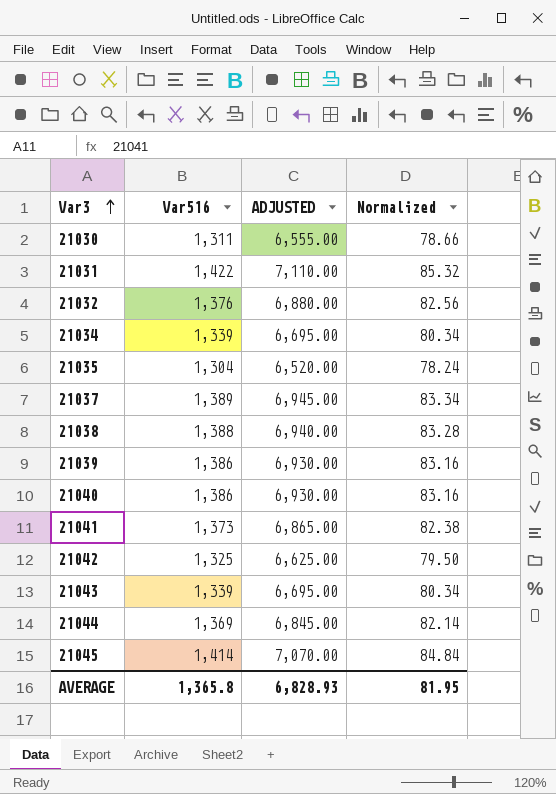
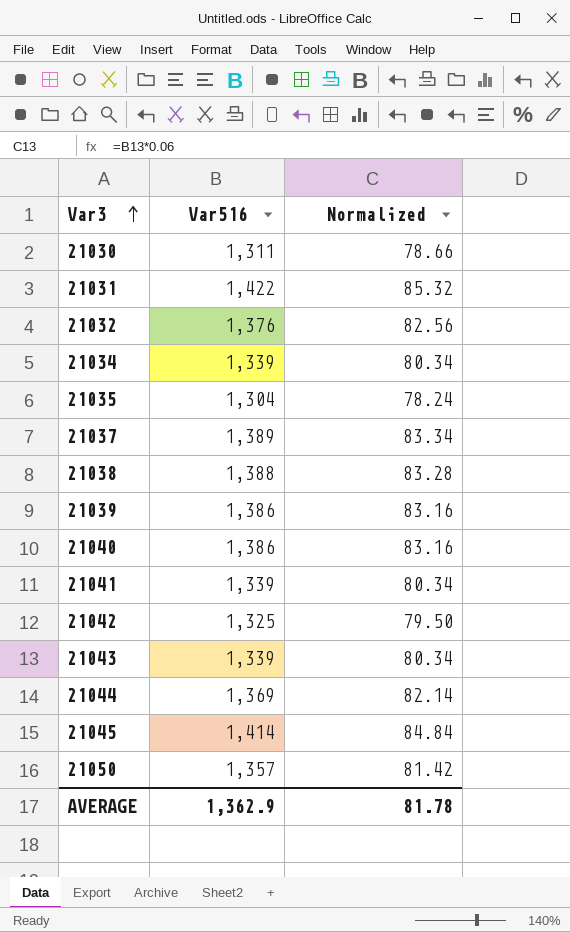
column ADJUSTED | formula: [Var516] * 5 -> none
21041 | Var516: 1,373 -> 1,339
21041 | Normalized: 82.38 -> 80.34
row 21050: none -> 1,357 | 81.42
AVERAGE | Var516: 1,365.8 -> 1,362.9
AVERAGE | Normalized: 81.95 -> 81.78

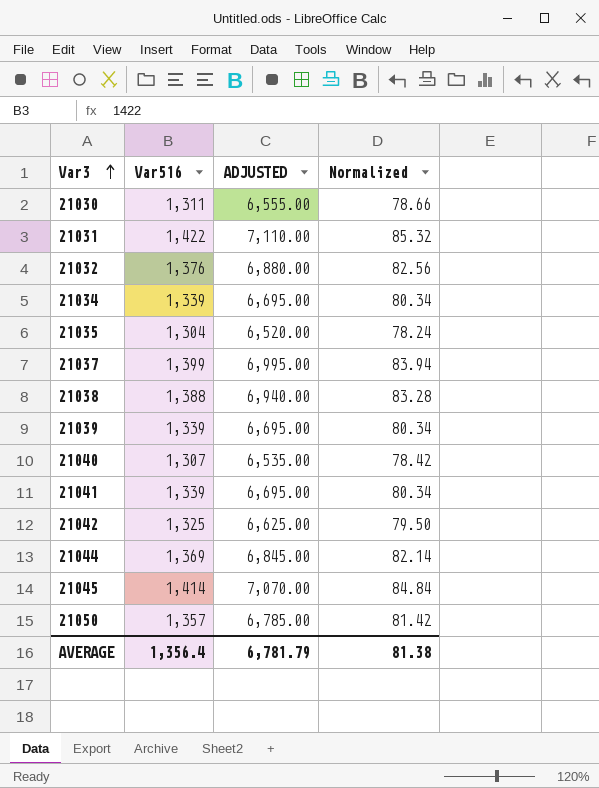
column ADJUSTED | formula: none -> [Var516] * 5
row 21043: 1,339 | 80.34 -> none
21037 | Var516: 1,389 -> 1,399
21037 | Normalized: 83.34 -> 83.94
21039 | Var516: 1,386 -> 1,339
21039 | Normalized: 83.16 -> 80.34
21040 | Var516: 1,386 -> 1,307
21040 | Normalized: 83.16 -> 78.42
AVERAGE | Var516: 1,362.9 -> 1,356.4
AVERAGE | Normalized: 81.78 -> 81.38

